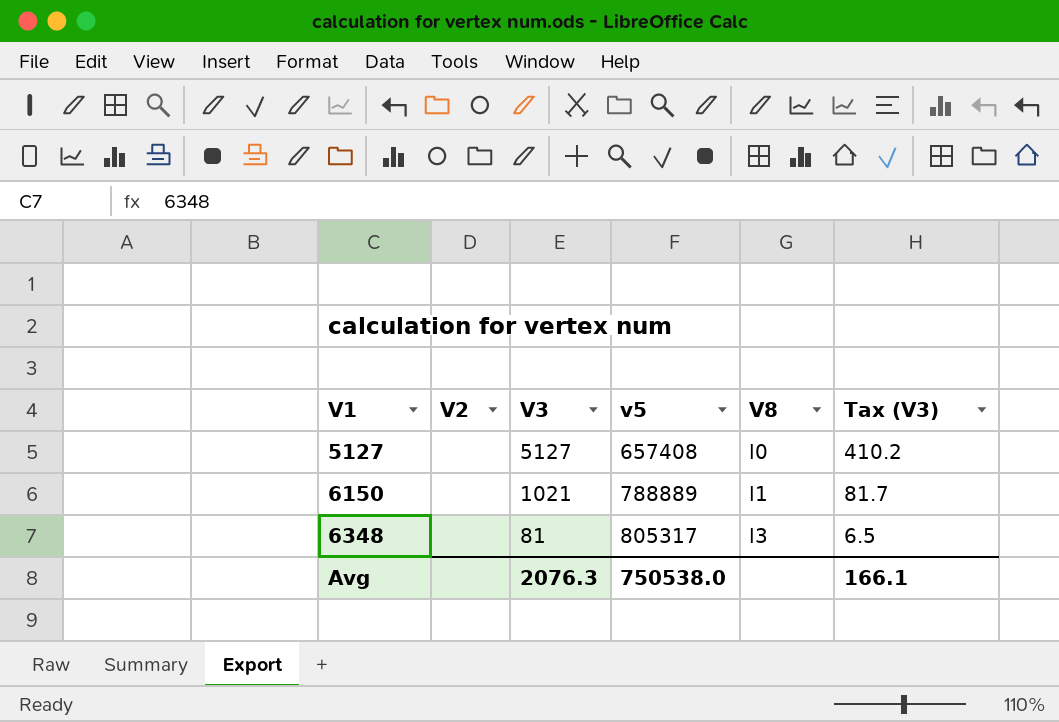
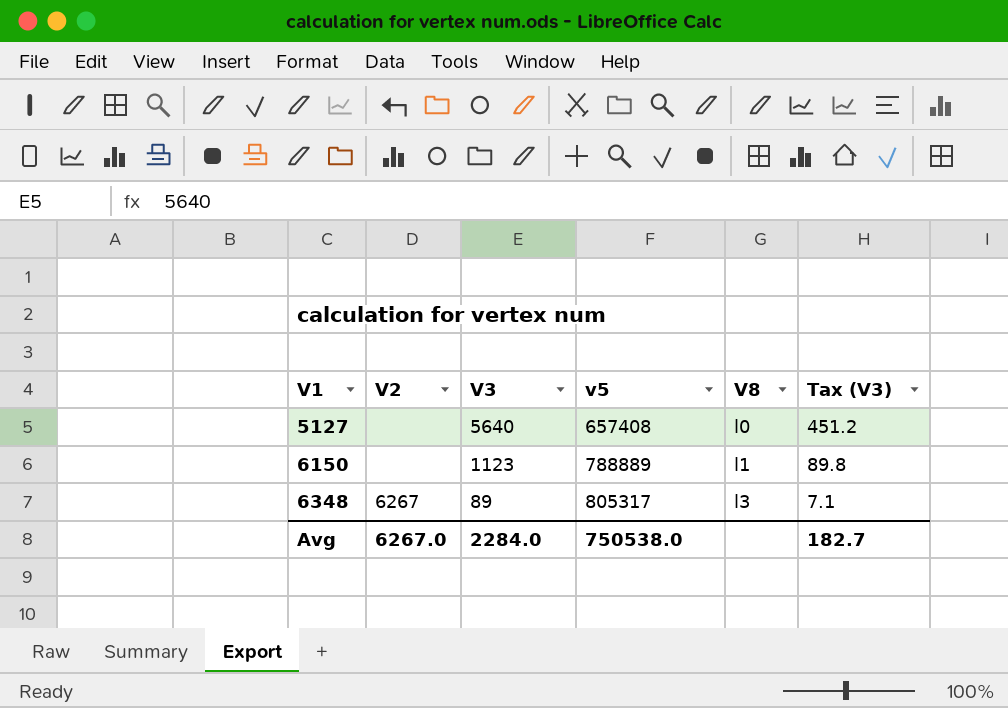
5127 | V3: 5127 -> 5640
5127 | Tax (V3): 410.2 -> 451.2
6150 | V3: 1021 -> 1123
6150 | Tax (V3): 81.7 -> 89.8
6348 | V2: none -> 6267
6348 | V3: 81 -> 89
6348 | Tax (V3): 6.5 -> 7.1
Avg | V2: none -> 6267.0
Avg | V3: 2076.3 -> 2284.0
Avg | Tax (V3): 166.1 -> 182.7

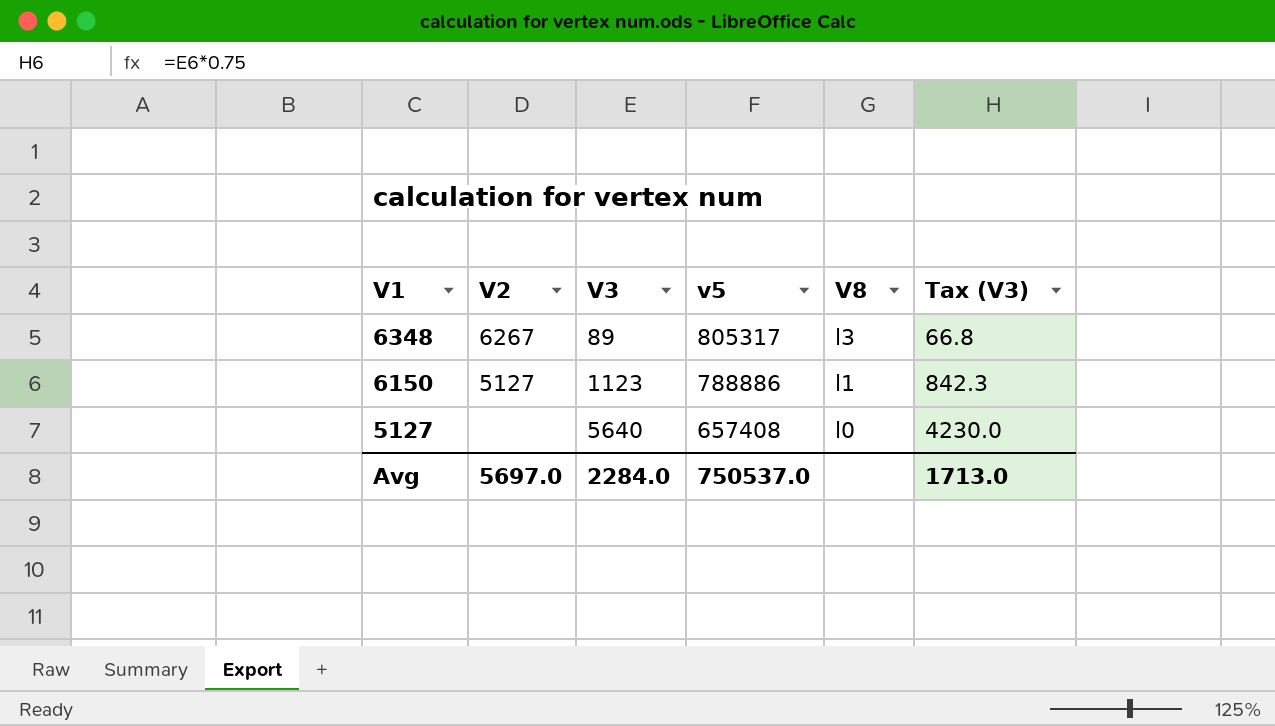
row order: V1 ascending -> V1 descending
column Tax (V3) | formula: [V3] * 0.08 -> [V3] * 0.75
6150 | V2: none -> 5127
6150 | v5: 788889 -> 788886
Avg | V2: 6267.0 -> 5697.0
Avg | v5: 750538.0 -> 750537.0
Avg | Tax (V3): 182.7 -> 1713.0

